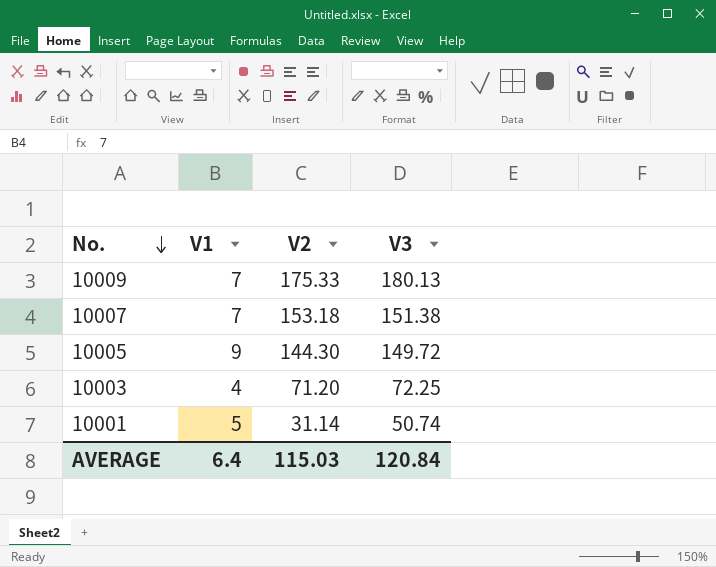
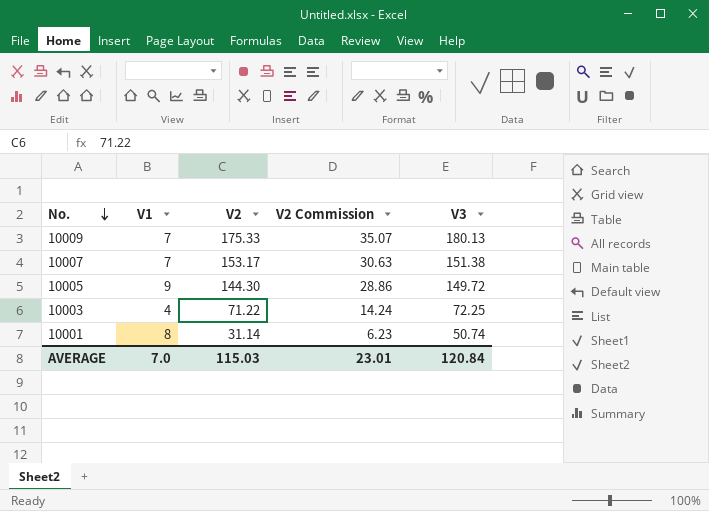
column V2 Commission | formula: none -> [V2] * 0.2
10007 | V2: 153.18 -> 153.17
10003 | V2: 71.20 -> 71.22
10001 | V1: 5 -> 8
AVERAGE | V1: 6.4 -> 7.0

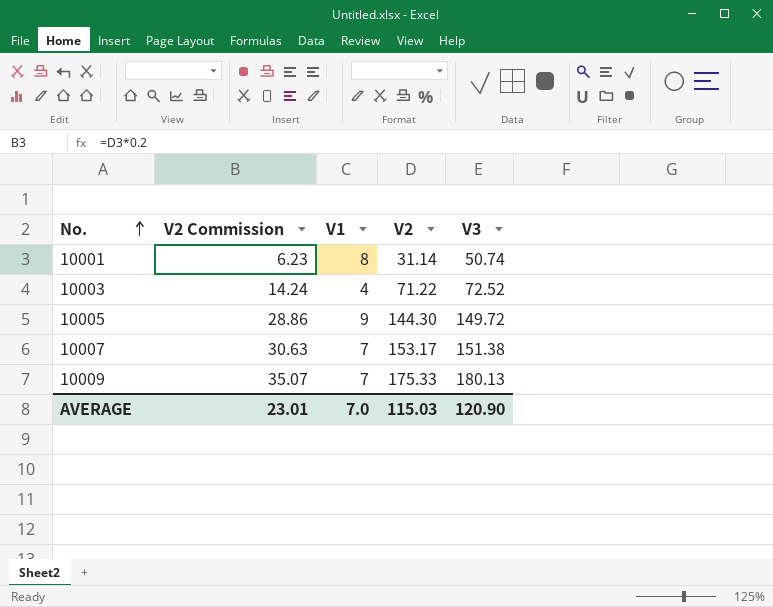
row order: No. descending -> No. ascending
column V2 Commission | position: 4 -> 2
10003 | V3: 72.25 -> 72.52
AVERAGE | V3: 120.84 -> 120.90

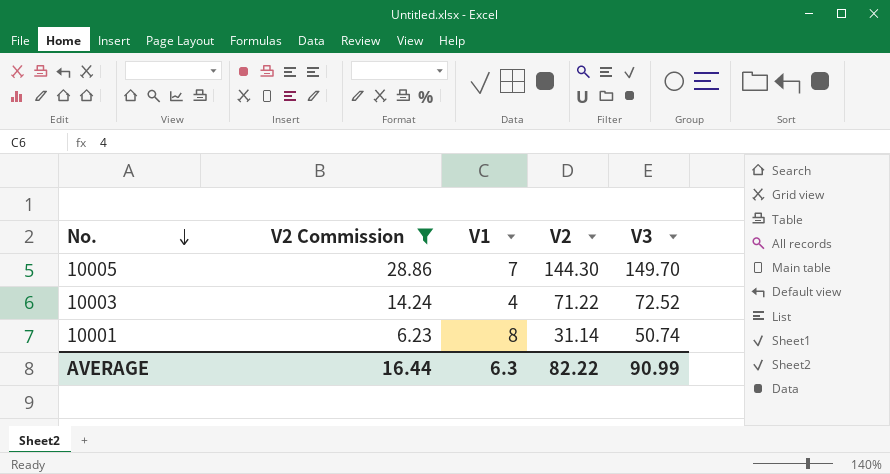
filter: none -> V2 Commission <= 28.86
row order: No. ascending -> No. descending
10005 | V1: 9 -> 7
10005 | V3: 149.72 -> 149.70
AVERAGE | V2 Commission: 23.01 -> 16.44
AVERAGE | V1: 7.0 -> 6.3
AVERAGE | V2: 115.03 -> 82.22
AVERAGE | V3: 120.90 -> 90.99

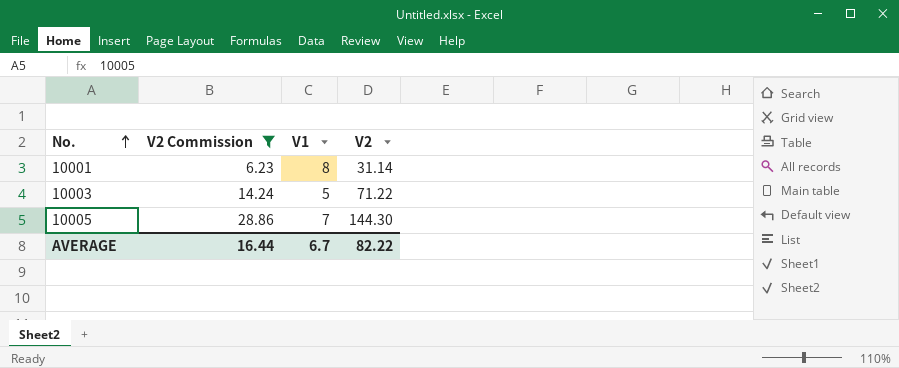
row order: No. descending -> No. ascending
column V3 | position: 5 -> none
10003 | V1: 4 -> 5
AVERAGE | V1: 6.3 -> 6.7

